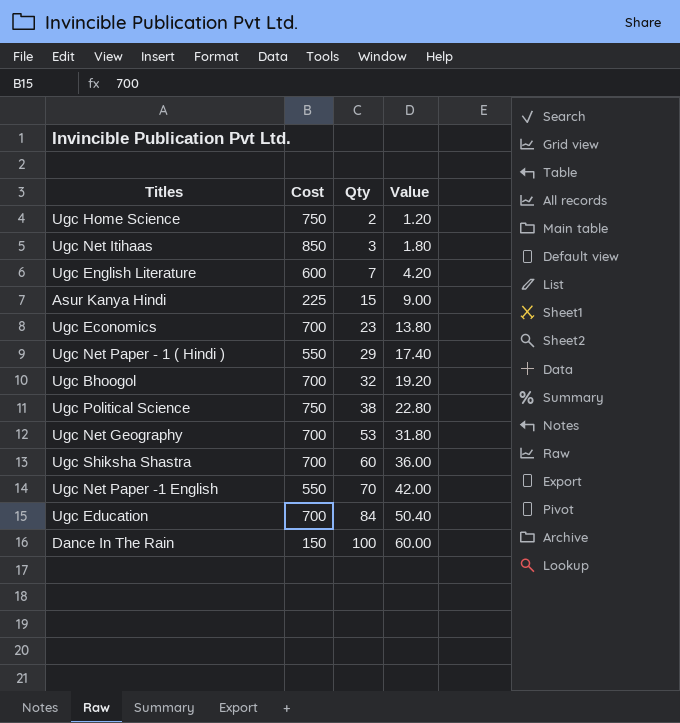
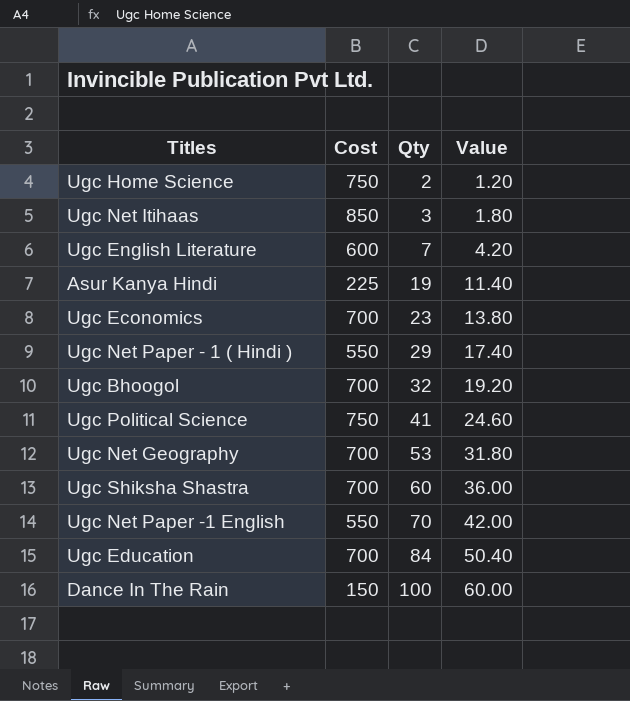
Asur Kanya Hindi | Qty: 15 -> 19
Asur Kanya Hindi | Value: 9.00 -> 11.40
Ugc Political Science | Qty: 38 -> 41
Ugc Political Science | Value: 22.80 -> 24.60

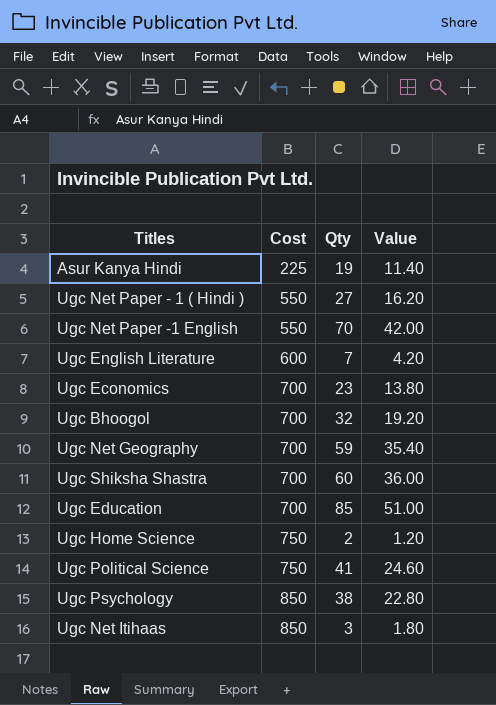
row order: Qty ascending -> Cost ascending
row Dance In The Rain: 150 | 100 | 60.00 -> none
Ugc Net Paper - 1 ( Hindi ) | Qty: 29 -> 27
Ugc Net Paper - 1 ( Hindi ) | Value: 17.40 -> 16.20
Ugc Net Geography | Qty: 53 -> 59
Ugc Net Geography | Value: 31.80 -> 35.40
Ugc Education | Qty: 84 -> 85
Ugc Education | Value: 50.40 -> 51.00
row Ugc Psychology: none -> 850 | 38 | 22.80

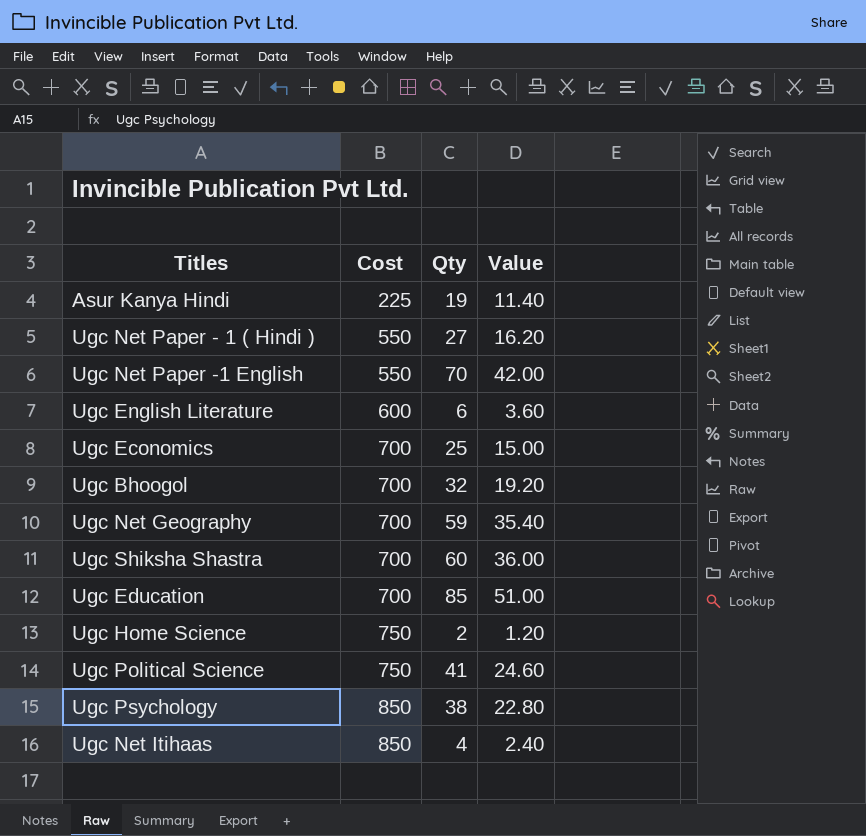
Ugc English Literature | Qty: 7 -> 6
Ugc English Literature | Value: 4.20 -> 3.60
Ugc Economics | Qty: 23 -> 25
Ugc Economics | Value: 13.80 -> 15.00
Ugc Net Itihaas | Qty: 3 -> 4
Ugc Net Itihaas | Value: 1.80 -> 2.40

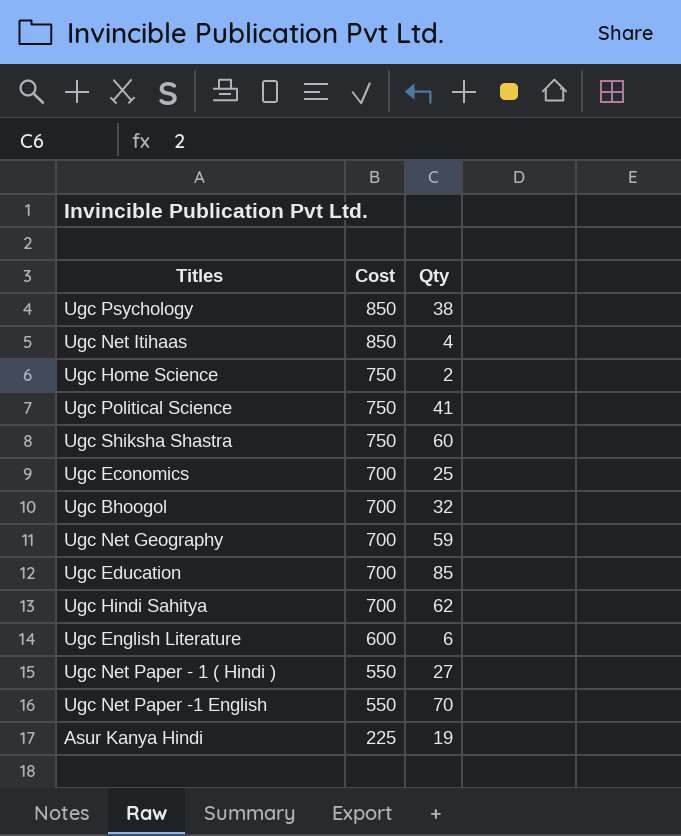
row order: Cost ascending -> Cost descending
column Value | formula: [Qty] * 0.6 -> none
Ugc Shiksha Shastra | Cost: 700 -> 750
row Ugc Hindi Sahitya: none -> 700 | 62

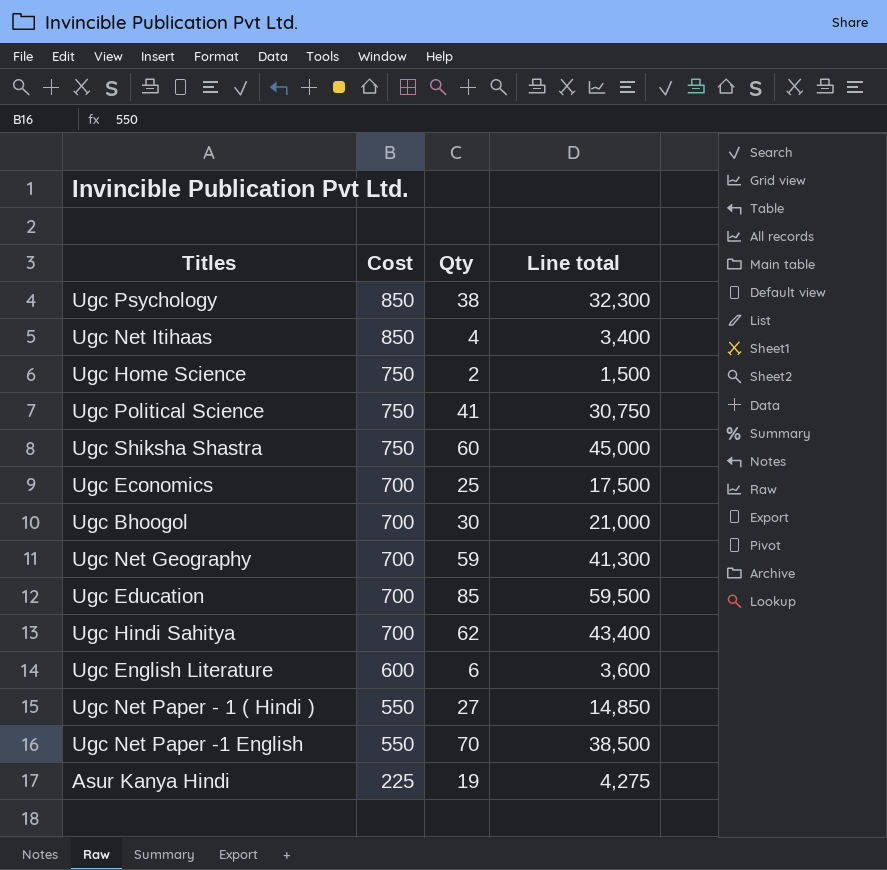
column Line total | formula: none -> [Cost] * [Qty]
Ugc Bhoogol | Qty: 32 -> 30

